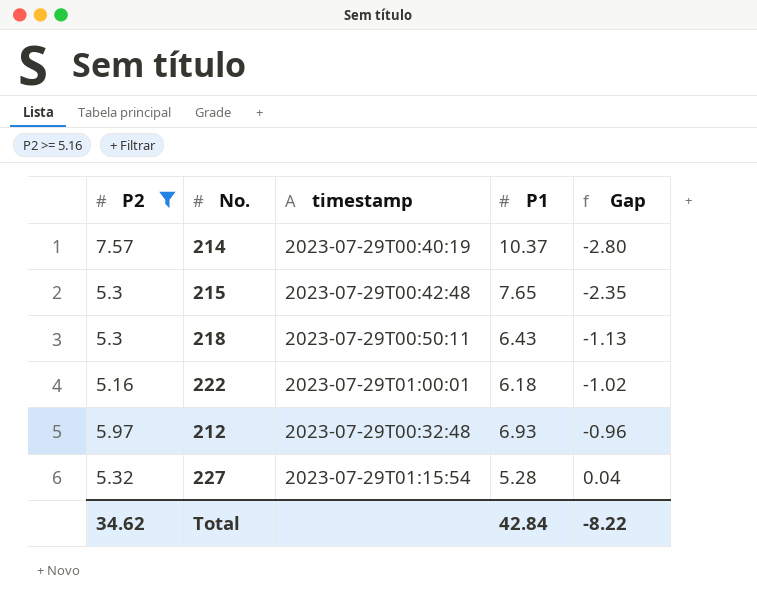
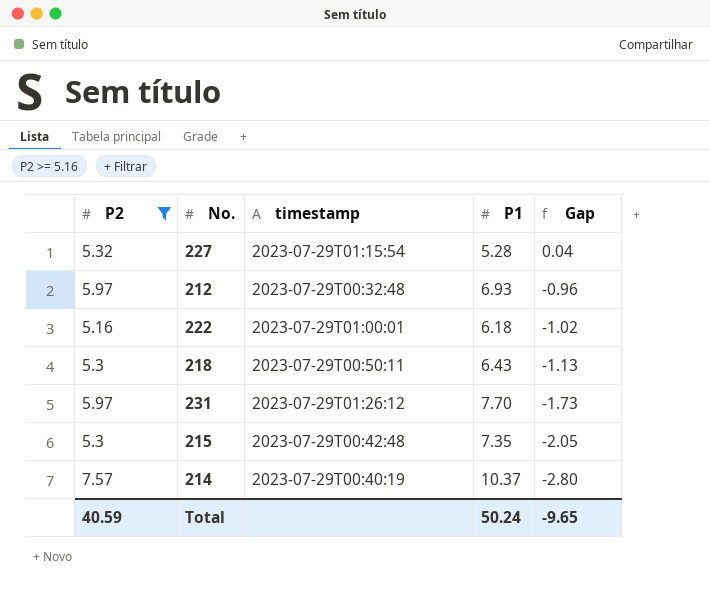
row order: Gap ascending -> Gap descending
row 231: none -> 5.97 | 2023-07-29T01:26:12 | 7.70 | -1.73
215 | P1: 7.65 -> 7.35
215 | Gap: -2.35 -> -2.05
Total | P2: 34.62 -> 40.59
Total | P1: 42.84 -> 50.24
Total | Gap: -8.22 -> -9.65

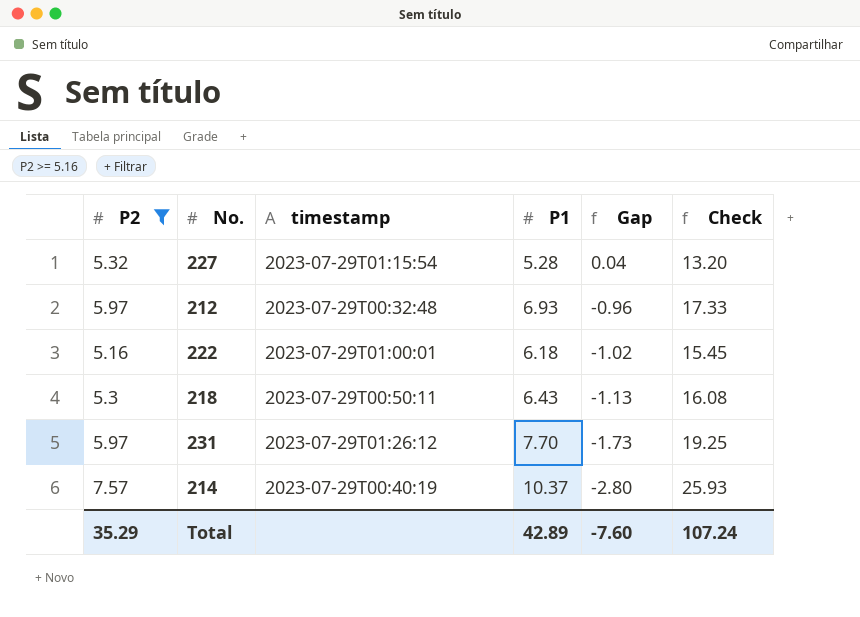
column Check | formula: none -> [P1] * 2.5
row 215: 5.3 | 2023-07-29T00:42:48 | 7.35 | -2.05 -> none
Total | P2: 40.59 -> 35.29
Total | P1: 50.24 -> 42.89
Total | Gap: -9.65 -> -7.60

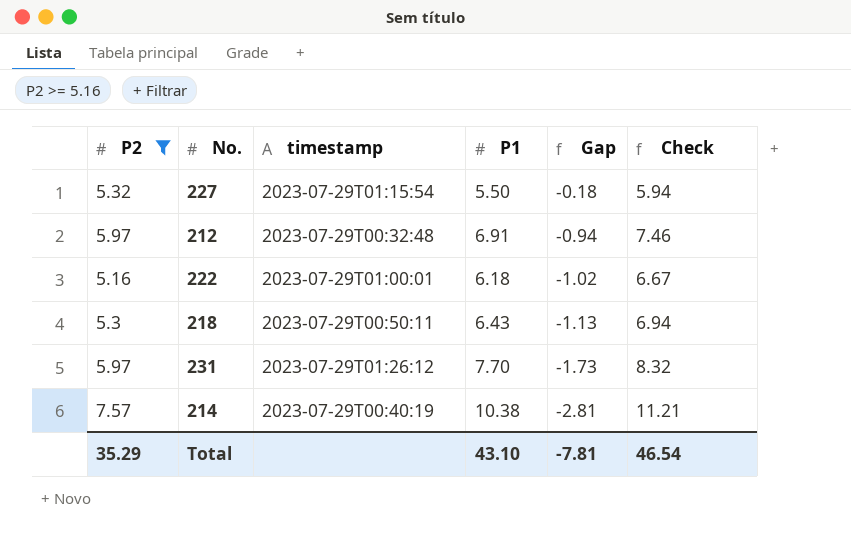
column Check | formula: [P1] * 2.5 -> [P1] * 1.08
227 | P1: 5.28 -> 5.50
227 | Gap: 0.04 -> -0.18
212 | P1: 6.93 -> 6.91
212 | Gap: -0.96 -> -0.94
214 | P1: 10.37 -> 10.38
214 | Gap: -2.80 -> -2.81
Total | P1: 42.89 -> 43.10
Total | Gap: -7.60 -> -7.81
Total | Check: 107.24 -> 46.54

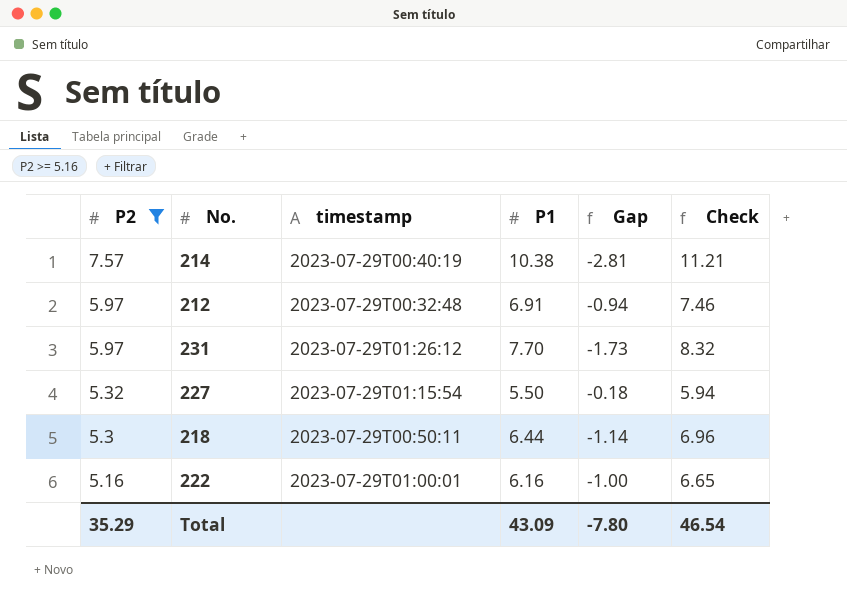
row order: Gap descending -> P2 descending
218 | P1: 6.43 -> 6.44
218 | Gap: -1.13 -> -1.14
218 | Check: 6.94 -> 6.96
222 | P1: 6.18 -> 6.16
222 | Gap: -1.02 -> -1.00
222 | Check: 6.67 -> 6.65
Total | P1: 43.10 -> 43.09
Total | Gap: -7.81 -> -7.80

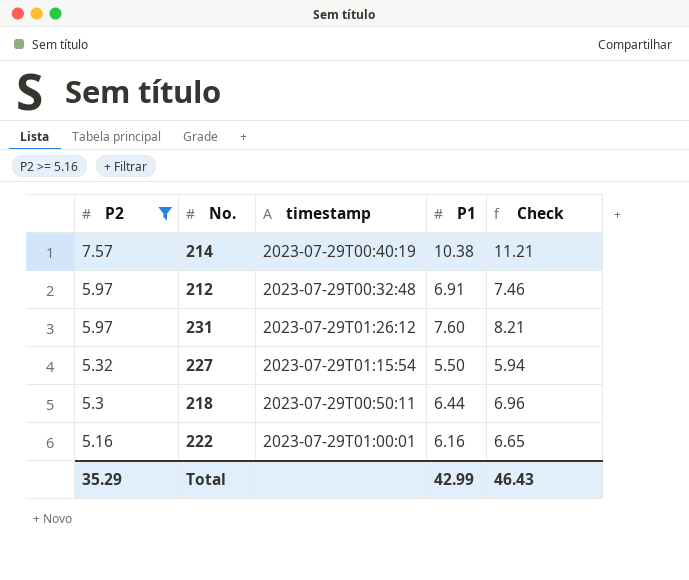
column Gap | formula: [P2] - [P1] -> none
231 | P1: 7.70 -> 7.60
231 | Check: 8.32 -> 8.21
Total | P1: 43.09 -> 42.99
Total | Check: 46.54 -> 46.43

